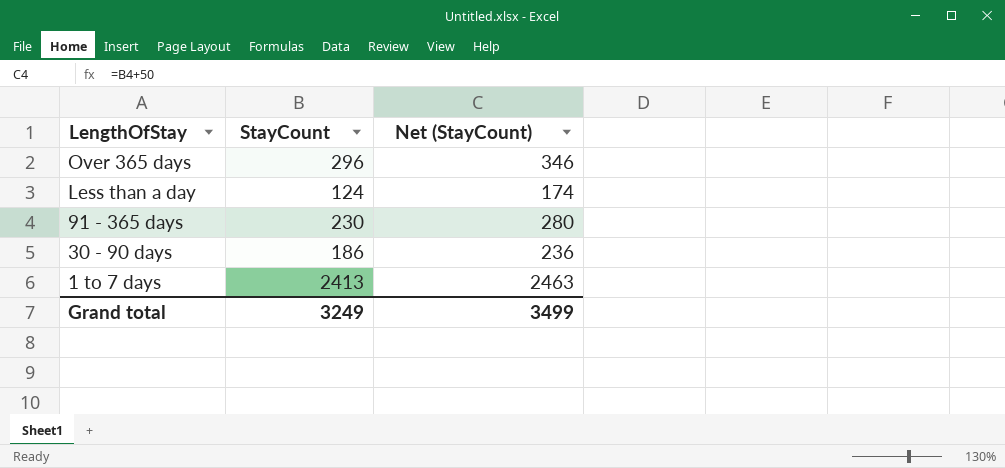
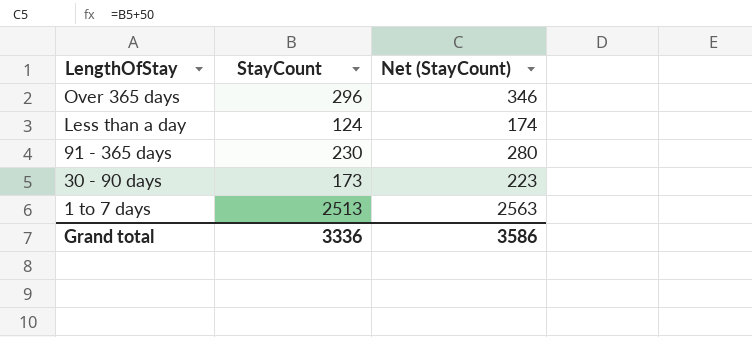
30 - 90 days | StayCount: 186 -> 173
30 - 90 days | Net (StayCount): 236 -> 223
1 to 7 days | StayCount: 2413 -> 2513
1 to 7 days | Net (StayCount): 2463 -> 2563
Grand total | StayCount: 3249 -> 3336
Grand total | Net (StayCount): 3499 -> 3586

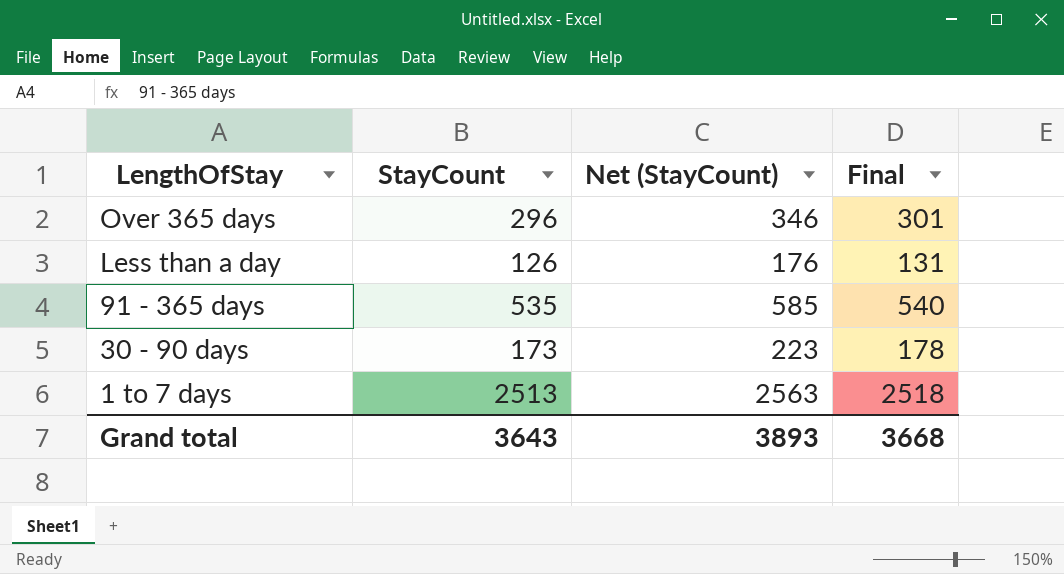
column Final | formula: none -> [StayCount] + 5
Less than a day | StayCount: 124 -> 126
Less than a day | Net (StayCount): 174 -> 176
91 - 365 days | StayCount: 230 -> 535
91 - 365 days | Net (StayCount): 280 -> 585
Grand total | StayCount: 3336 -> 3643
Grand total | Net (StayCount): 3586 -> 3893

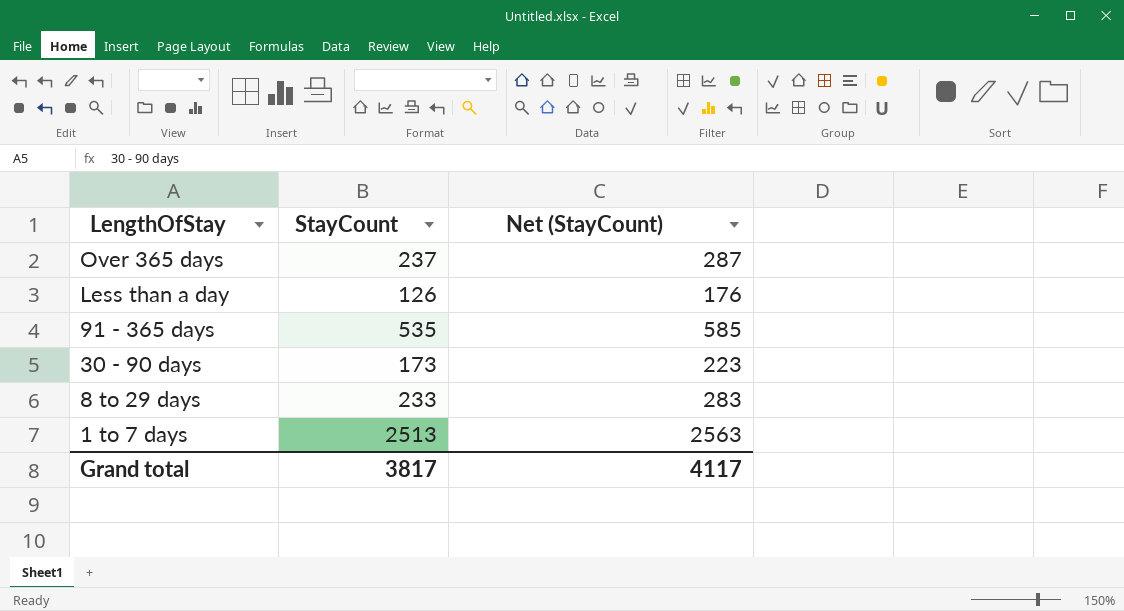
column Final | formula: [StayCount] + 5 -> none
Over 365 days | StayCount: 296 -> 237
Over 365 days | Net (StayCount): 346 -> 287
row 8 to 29 days: none -> 233 | 283
Grand total | StayCount: 3643 -> 3817
Grand total | Net (StayCount): 3893 -> 4117

